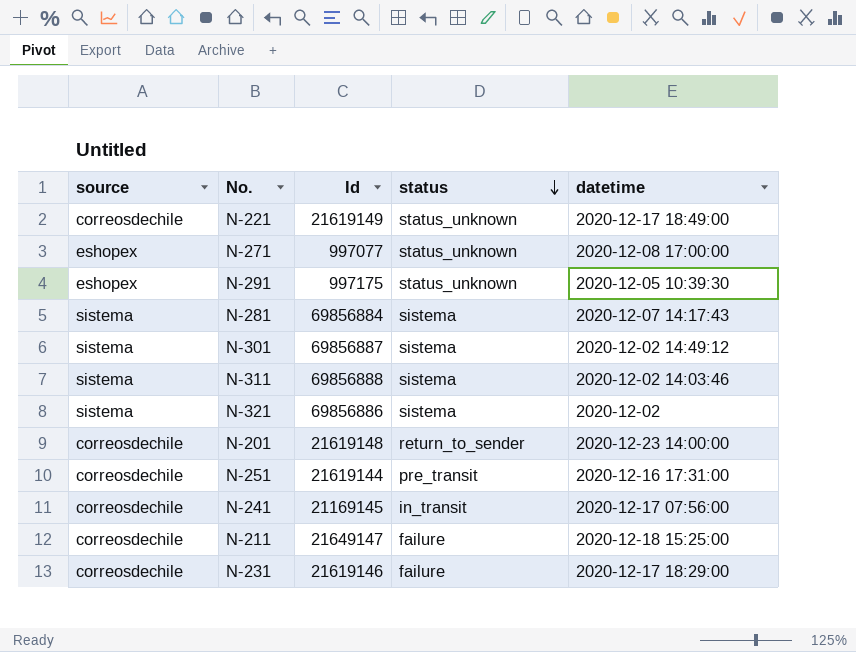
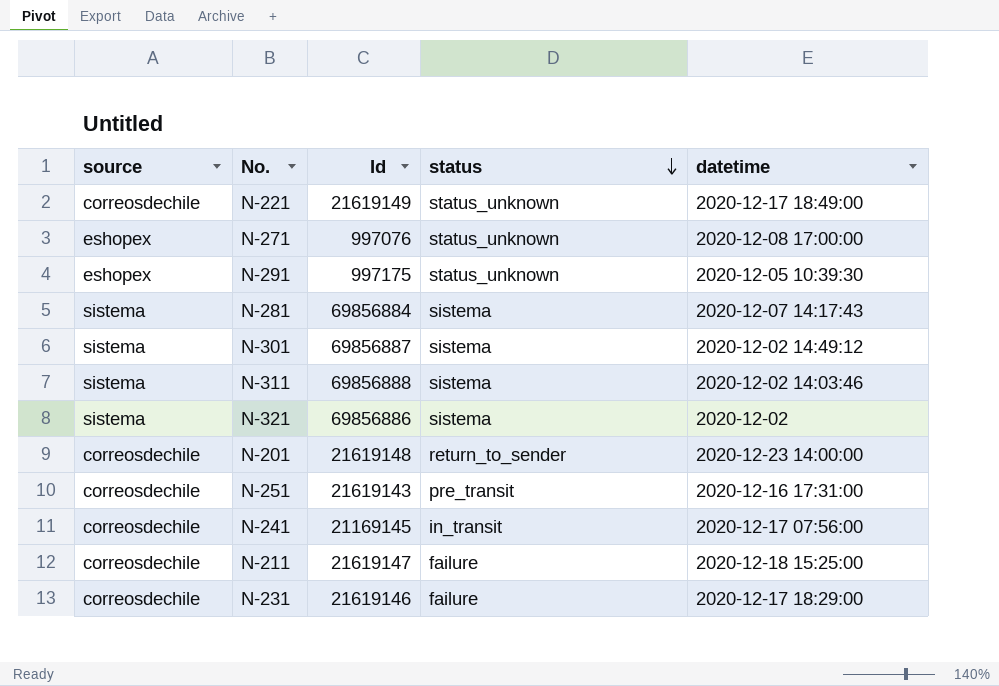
N-271 | Id: 997077 -> 997076
N-251 | Id: 21619144 -> 21619143
N-211 | Id: 21649147 -> 21619147

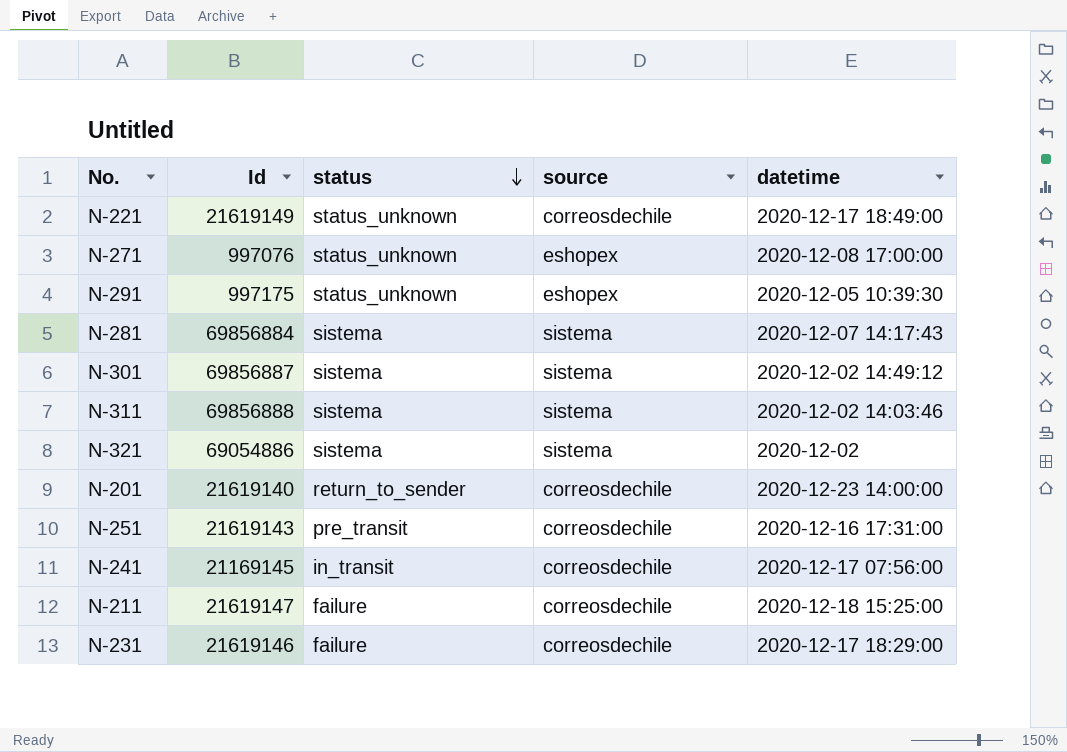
column source | position: 1 -> 4
N-321 | Id: 69856886 -> 69054886
N-201 | Id: 21619148 -> 21619140

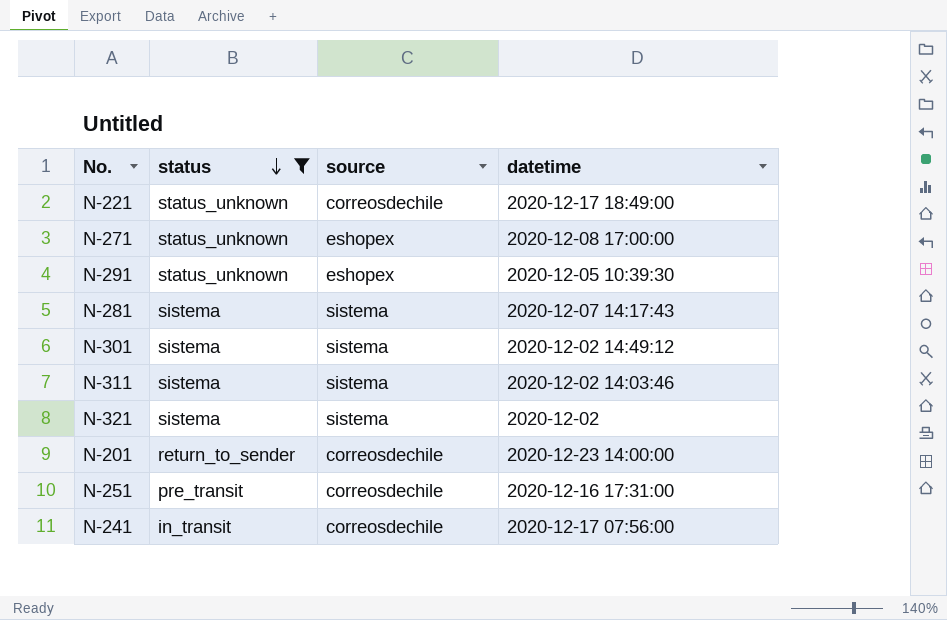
filter: none -> status != failure
column Id | position: 2 -> none

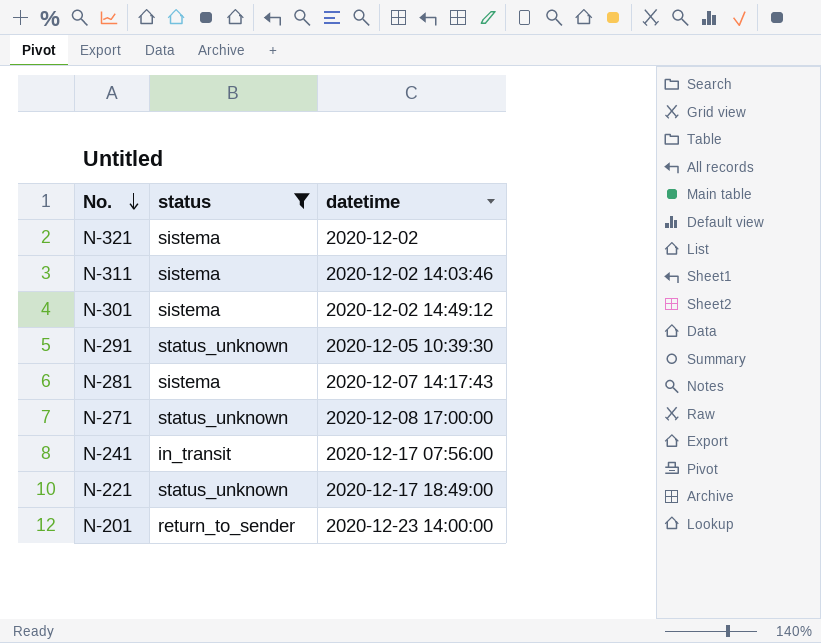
row order: status descending -> No. descending
column source | position: 3 -> none
row N-251: pre_transit | correosdechile | 2020-12-16 17:31:00 -> none

